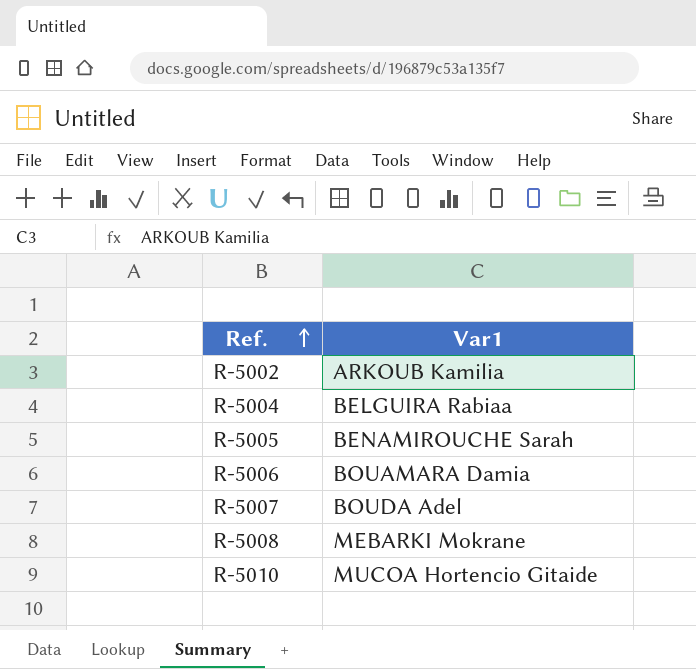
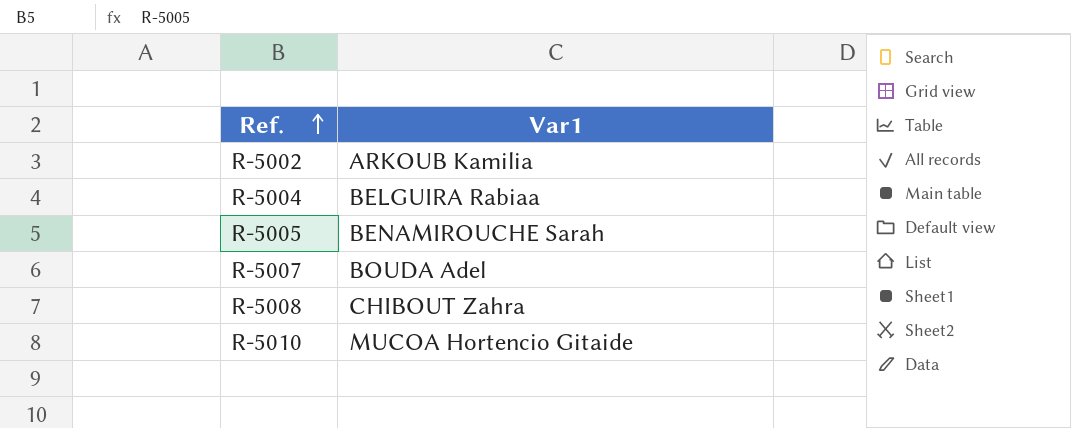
row R-5006: BOUAMARA Damia -> none
R-5008 | Var1: MEBARKI Mokrane -> CHIBOUT Zahra

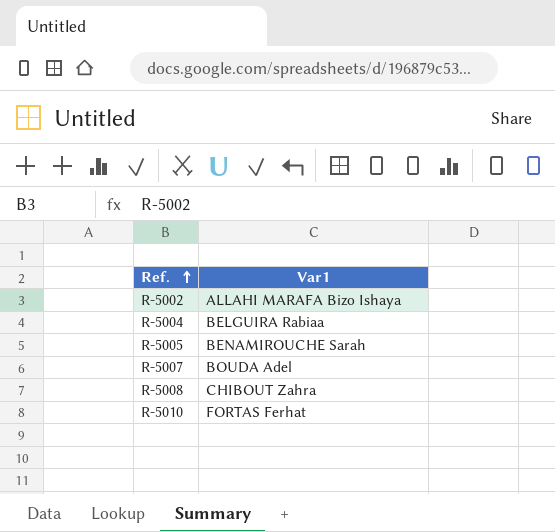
R-5002 | Var1: ARKOUB Kamilia -> ALLAHI MARAFA Bizo Ishaya
R-5010 | Var1: MUCOA Hortencio Gitaide -> FORTAS Ferhat

